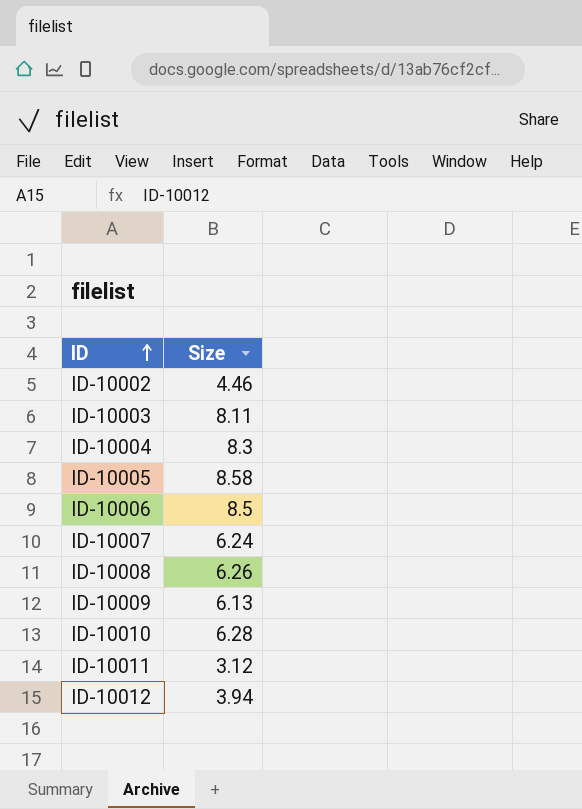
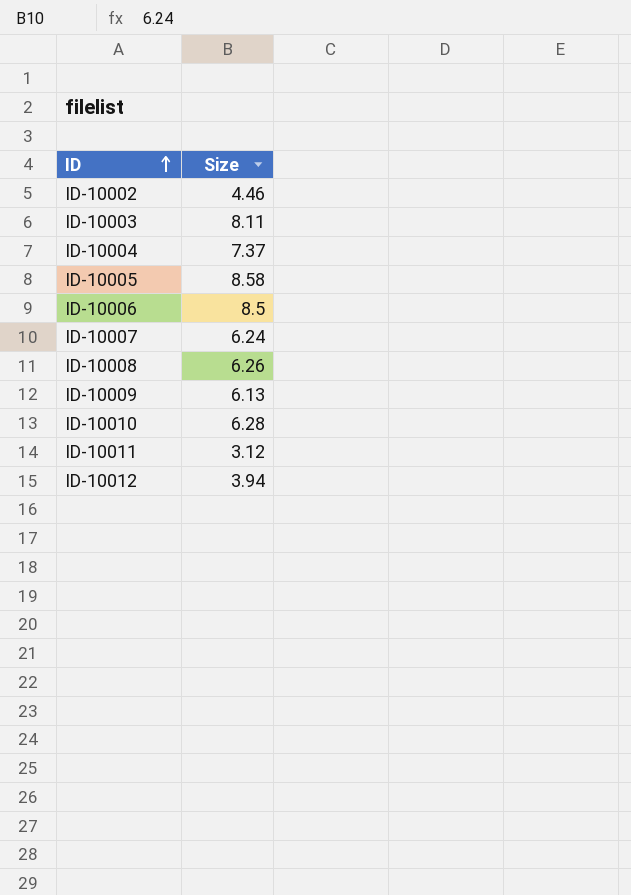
ID-10004 | Size: 8.3 -> 7.37

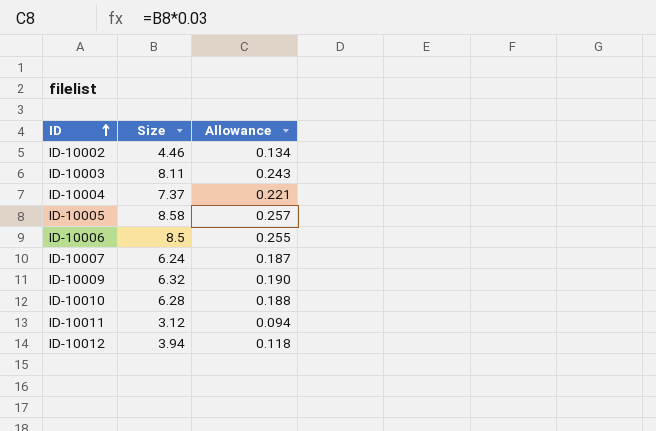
column Allowance | formula: none -> [Size] * 0.03
row ID-10008: 6.26 -> none
ID-10009 | Size: 6.13 -> 6.32

